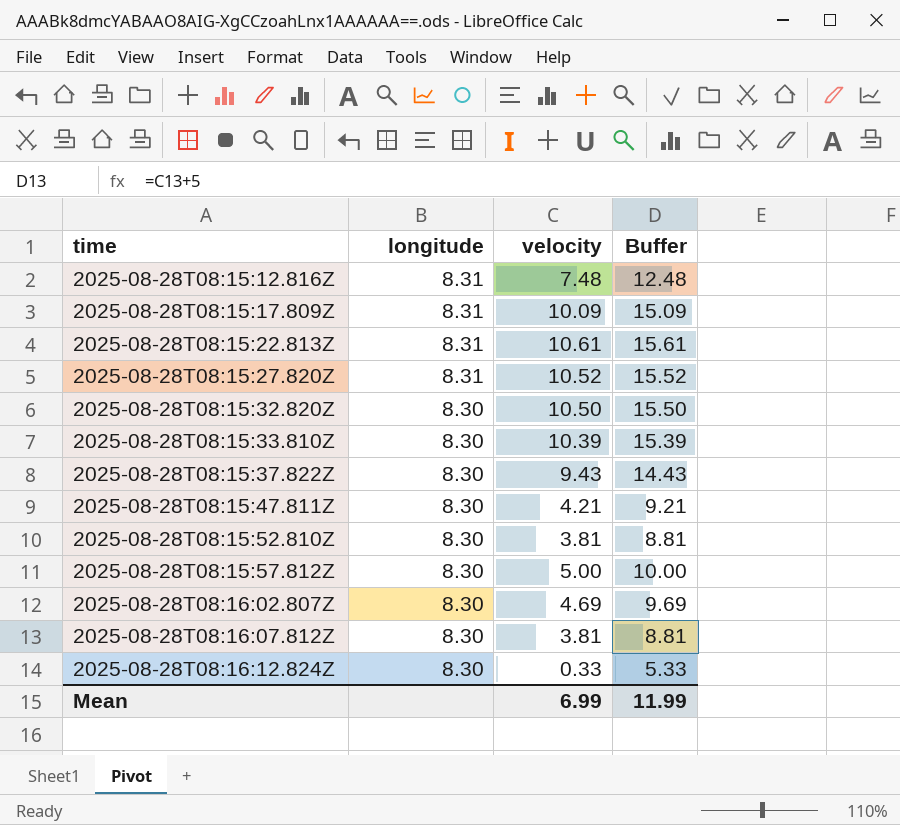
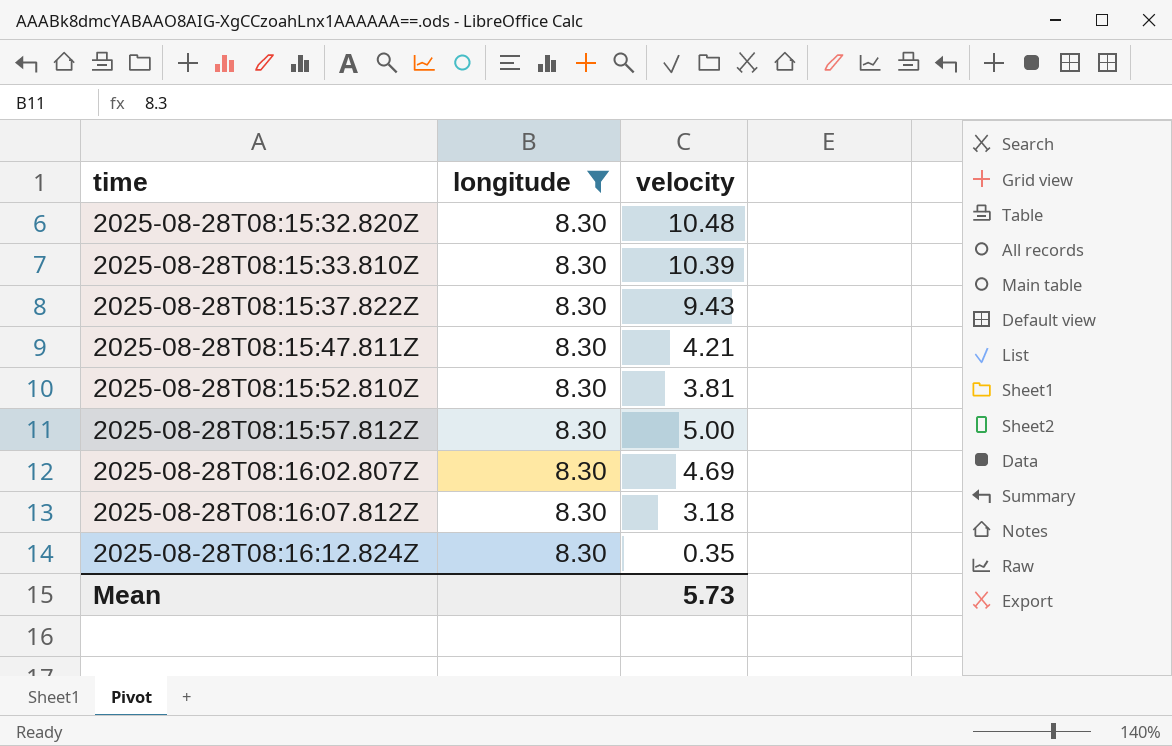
filter: none -> longitude = 8.30
column Buffer | formula: [velocity] + 5 -> none
2025-08-28T08:15:32.820Z | velocity: 10.50 -> 10.48
2025-08-28T08:16:07.812Z | velocity: 3.81 -> 3.18
2025-08-28T08:16:12.824Z | velocity: 0.33 -> 0.35
Mean | velocity: 6.99 -> 5.73

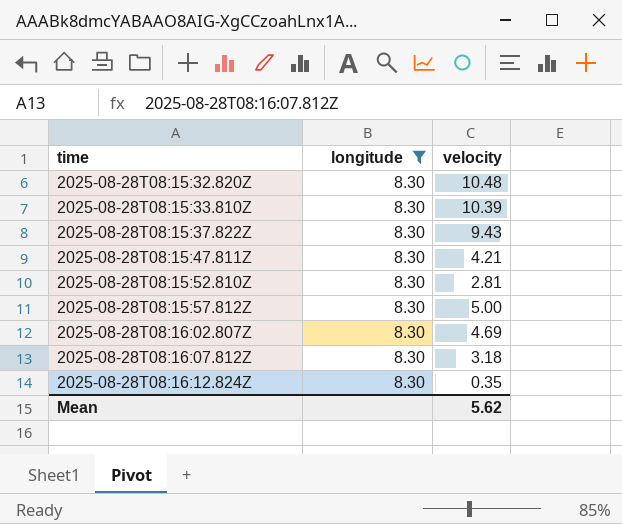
2025-08-28T08:15:52.810Z | velocity: 3.81 -> 2.81
Mean | velocity: 5.73 -> 5.62

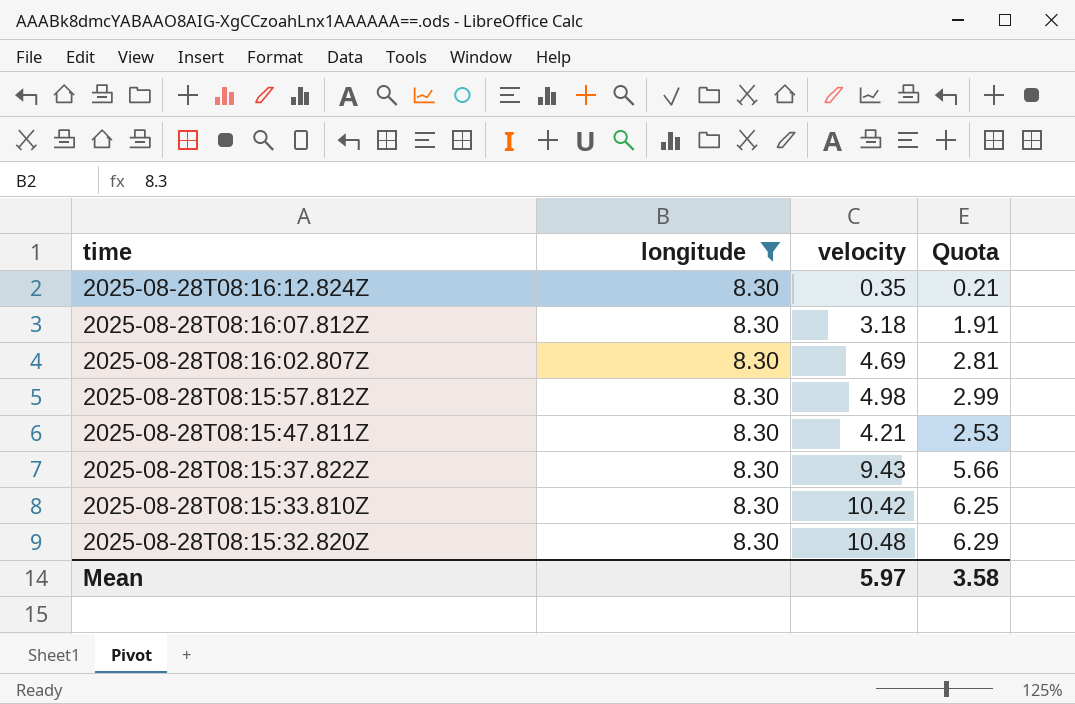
row order: time ascending -> time descending
column Quota | formula: none -> [velocity] * 0.6
row 2025-08-28T08:15:52.810Z: 8.30 | 2.81 -> none
2025-08-28T08:15:57.812Z | velocity: 5.00 -> 4.98
2025-08-28T08:15:33.810Z | velocity: 10.39 -> 10.42
Mean | velocity: 5.62 -> 5.97

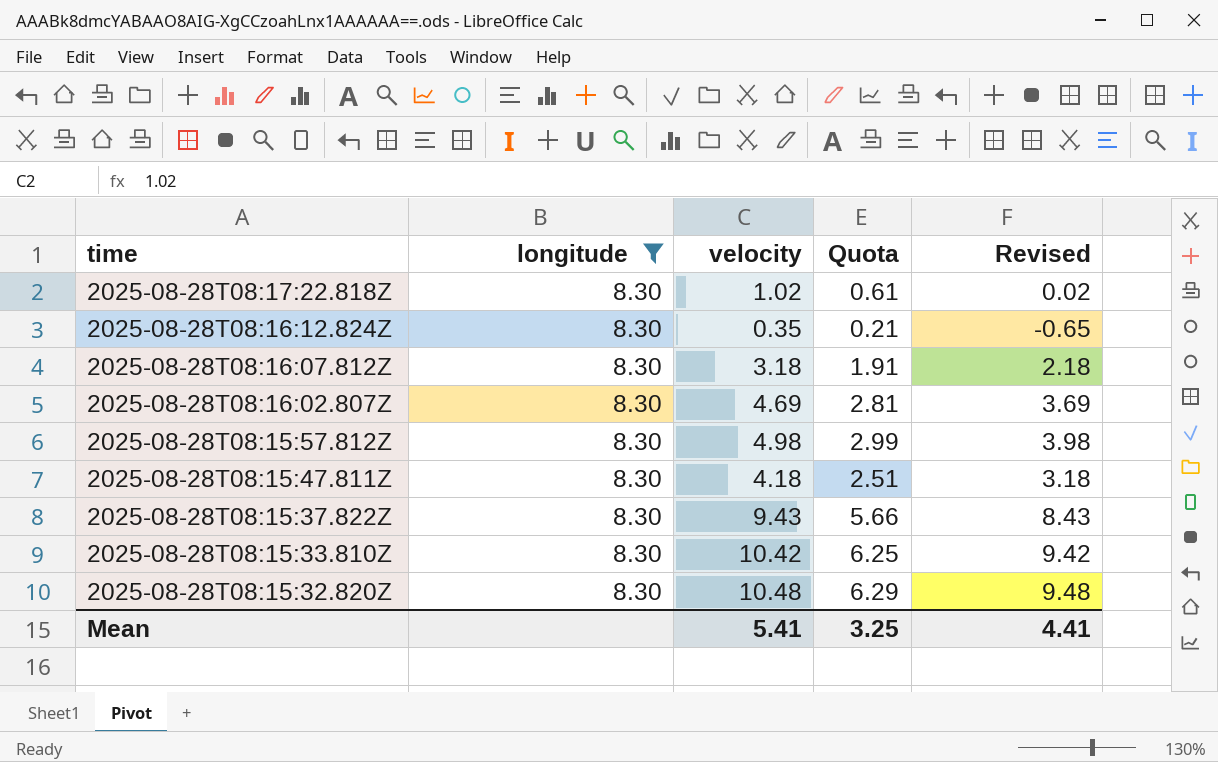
column Revised | formula: none -> [velocity] - 1
row 2025-08-28T08:17:22.818Z: none -> 8.30 | 1.02 | 0.61 | 0.02
2025-08-28T08:15:47.811Z | velocity: 4.21 -> 4.18
2025-08-28T08:15:47.811Z | Quota: 2.53 -> 2.51
Mean | velocity: 5.97 -> 5.41
Mean | Quota: 3.58 -> 3.25

